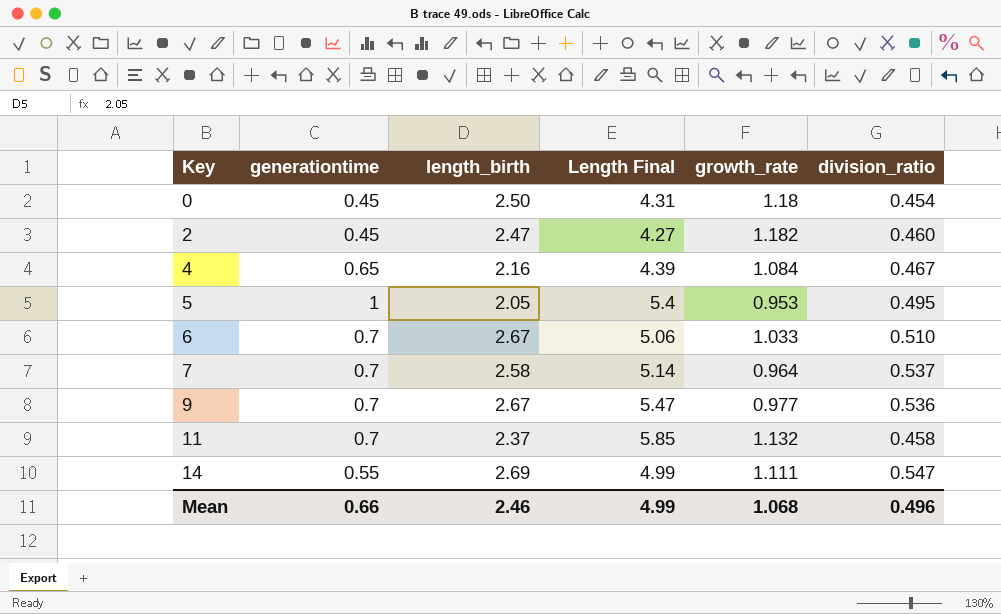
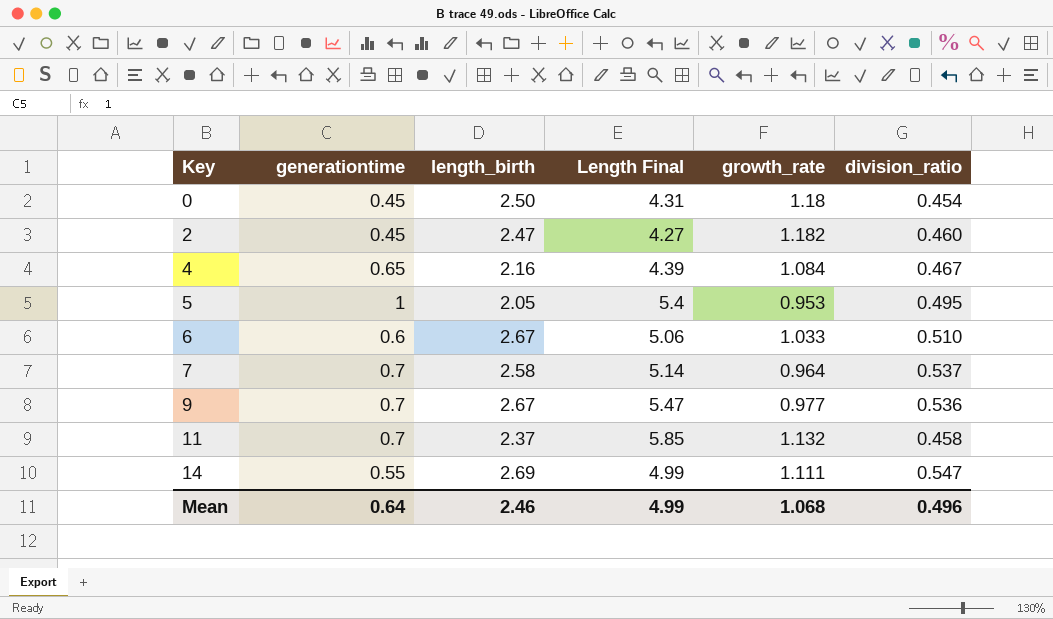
6 | generationtime: 0.7 -> 0.6
Mean | generationtime: 0.66 -> 0.64

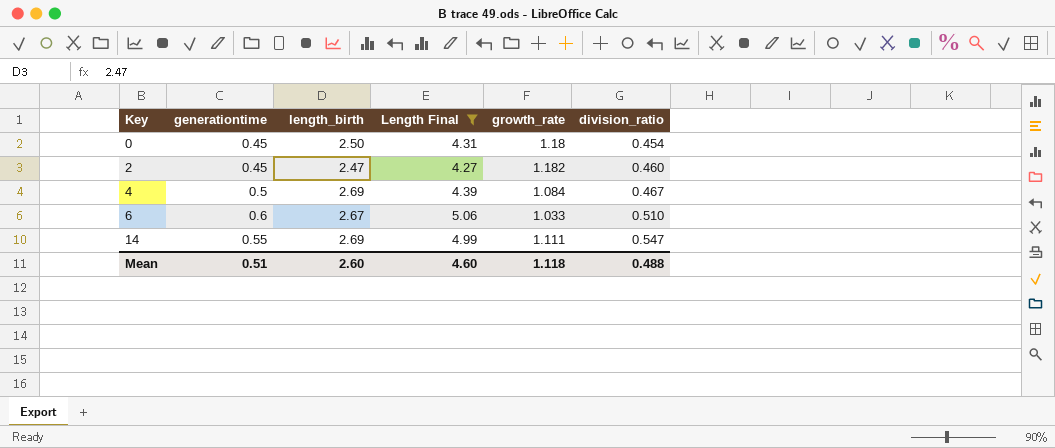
filter: none -> Length Final <= 5.06
4 | generationtime: 0.65 -> 0.5
4 | length_birth: 2.16 -> 2.69
Mean | generationtime: 0.64 -> 0.51
Mean | length_birth: 2.46 -> 2.60
Mean | Length Final: 4.99 -> 4.60
Mean | growth_rate: 1.068 -> 1.118
Mean | division_ratio: 0.496 -> 0.488

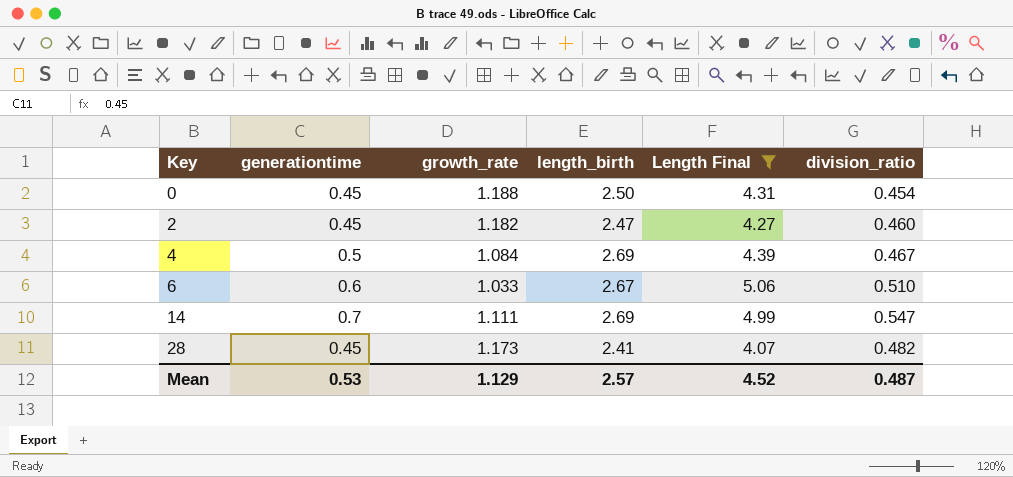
column growth_rate | position: 5 -> 3
0 | growth_rate: 1.18 -> 1.188
14 | generationtime: 0.55 -> 0.7
row 28: none -> 0.45 | 1.173 | 2.41 | 4.07 | 0.482
Mean | generationtime: 0.51 -> 0.53
Mean | growth_rate: 1.118 -> 1.129
Mean | length_birth: 2.60 -> 2.57
Mean | Length Final: 4.60 -> 4.52
Mean | division_ratio: 0.488 -> 0.487

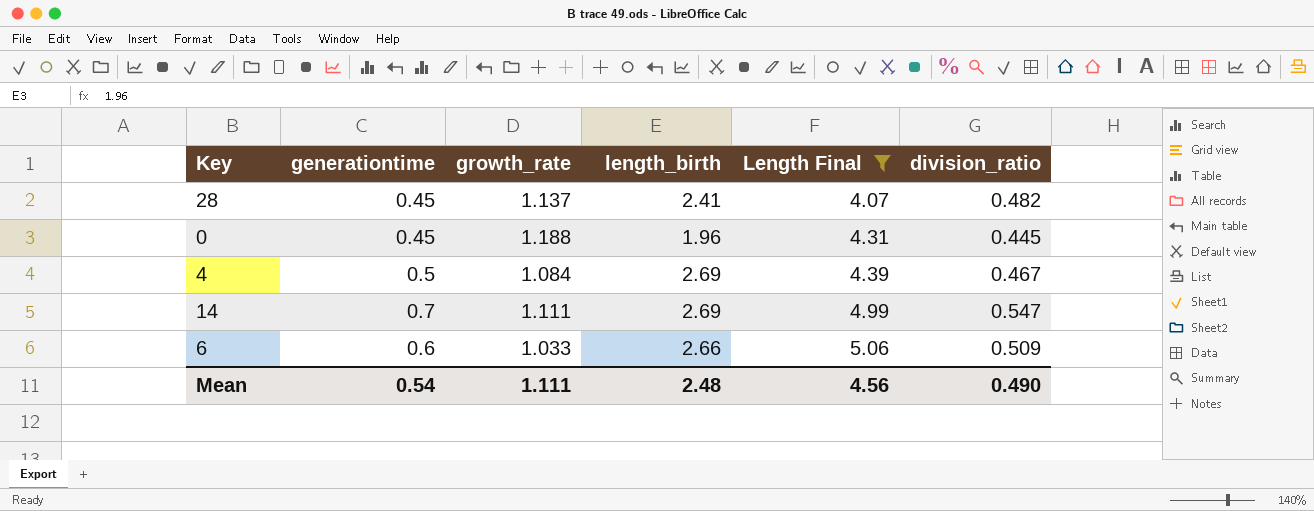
row order: Key ascending -> Length Final ascending
row 2: 0.45 | 1.182 | 2.47 | 4.27 | 0.460 -> none
28 | growth_rate: 1.173 -> 1.137
0 | length_birth: 2.50 -> 1.96
0 | division_ratio: 0.454 -> 0.445
6 | length_birth: 2.67 -> 2.66
6 | division_ratio: 0.510 -> 0.509
Mean | generationtime: 0.53 -> 0.54
Mean | growth_rate: 1.129 -> 1.111
Mean | length_birth: 2.57 -> 2.48
Mean | Length Final: 4.52 -> 4.56
Mean | division_ratio: 0.487 -> 0.490

